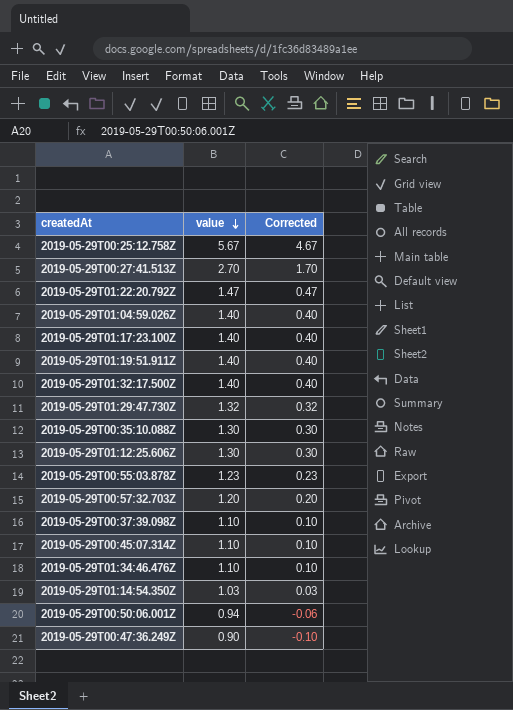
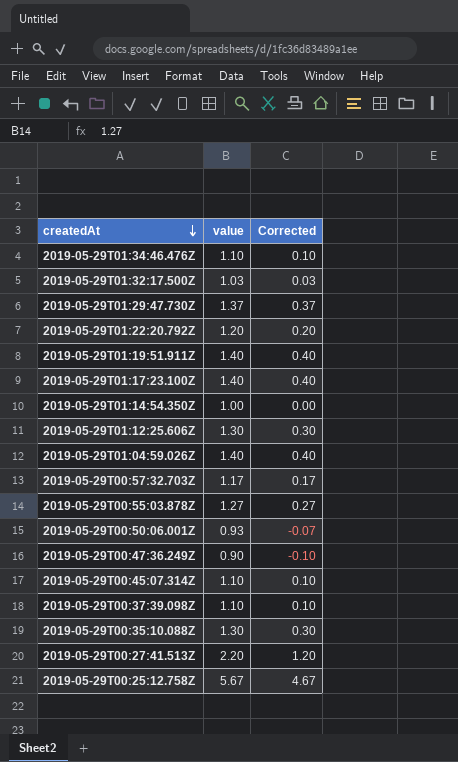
row order: value descending -> createdAt descending
2019-05-29T01:32:17.500Z | value: 1.40 -> 1.03
2019-05-29T01:32:17.500Z | Corrected: 0.40 -> 0.03
2019-05-29T01:29:47.730Z | value: 1.32 -> 1.37
2019-05-29T01:29:47.730Z | Corrected: 0.32 -> 0.37
2019-05-29T01:22:20.792Z | value: 1.47 -> 1.20
2019-05-29T01:22:20.792Z | Corrected: 0.47 -> 0.20
2019-05-29T01:14:54.350Z | value: 1.03 -> 1.00
2019-05-29T01:14:54.350Z | Corrected: 0.03 -> 0.00
2019-05-29T00:57:32.703Z | value: 1.20 -> 1.17
2019-05-29T00:57:32.703Z | Corrected: 0.20 -> 0.17
2019-05-29T00:55:03.878Z | value: 1.23 -> 1.27
2019-05-29T00:55:03.878Z | Corrected: 0.23 -> 0.27
2019-05-29T00:50:06.001Z | value: 0.94 -> 0.93
2019-05-29T00:50:06.001Z | Corrected: -0.06 -> -0.07
2019-05-29T00:27:41.513Z | value: 2.70 -> 2.20
2019-05-29T00:27:41.513Z | Corrected: 1.70 -> 1.20

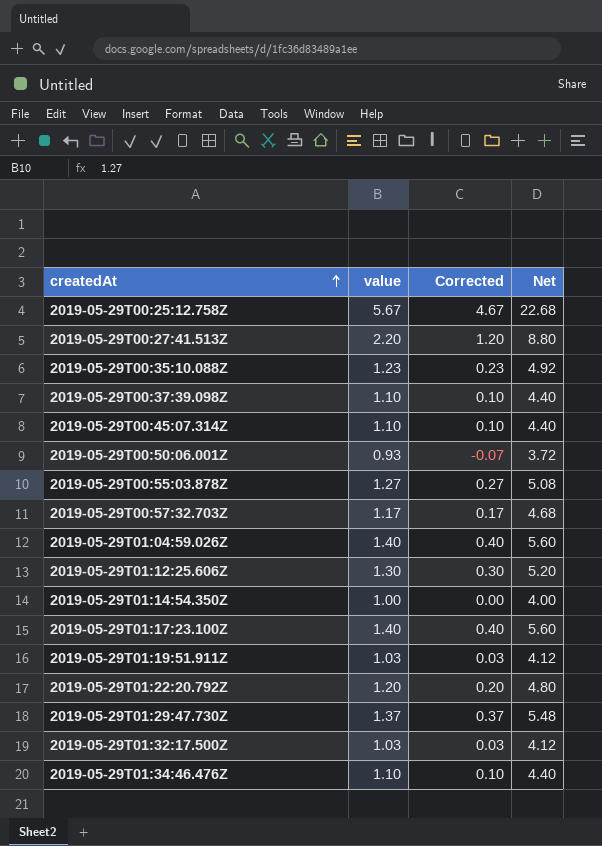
row order: createdAt descending -> createdAt ascending
column Net | formula: none -> [value] * 4
row 2019-05-29T00:47:36.249Z: 0.90 | -0.10 -> none
2019-05-29T00:35:10.088Z | value: 1.30 -> 1.23
2019-05-29T00:35:10.088Z | Corrected: 0.30 -> 0.23
2019-05-29T01:19:51.911Z | value: 1.40 -> 1.03
2019-05-29T01:19:51.911Z | Corrected: 0.40 -> 0.03

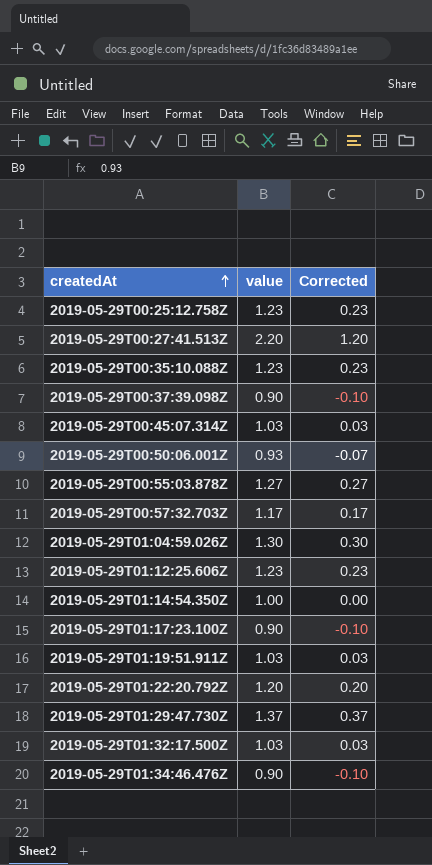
column Net | formula: [value] * 4 -> none
2019-05-29T00:25:12.758Z | value: 5.67 -> 1.23
2019-05-29T00:25:12.758Z | Corrected: 4.67 -> 0.23
2019-05-29T00:37:39.098Z | value: 1.10 -> 0.90
2019-05-29T00:37:39.098Z | Corrected: 0.10 -> -0.10
2019-05-29T00:45:07.314Z | value: 1.10 -> 1.03
2019-05-29T00:45:07.314Z | Corrected: 0.10 -> 0.03
2019-05-29T01:04:59.026Z | value: 1.40 -> 1.30
2019-05-29T01:04:59.026Z | Corrected: 0.40 -> 0.30
2019-05-29T01:12:25.606Z | value: 1.30 -> 1.23
2019-05-29T01:12:25.606Z | Corrected: 0.30 -> 0.23
2019-05-29T01:17:23.100Z | value: 1.40 -> 0.90
2019-05-29T01:17:23.100Z | Corrected: 0.40 -> -0.10
2019-05-29T01:34:46.476Z | value: 1.10 -> 0.90
2019-05-29T01:34:46.476Z | Corrected: 0.10 -> -0.10

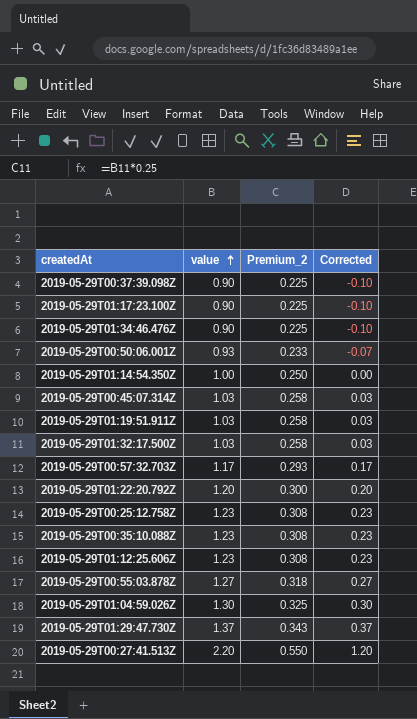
row order: createdAt ascending -> value ascending
column Premium_2 | formula: none -> [value] * 0.25

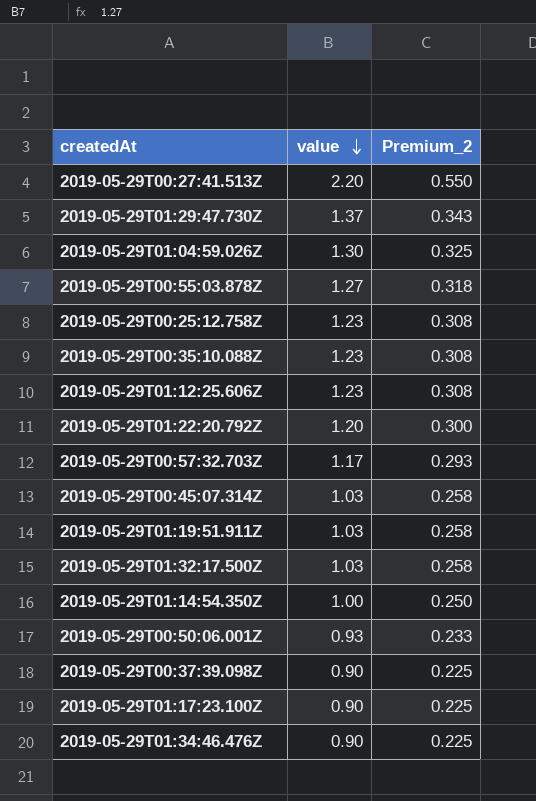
row order: value ascending -> value descending
column Corrected | formula: [value] - 1 -> none

